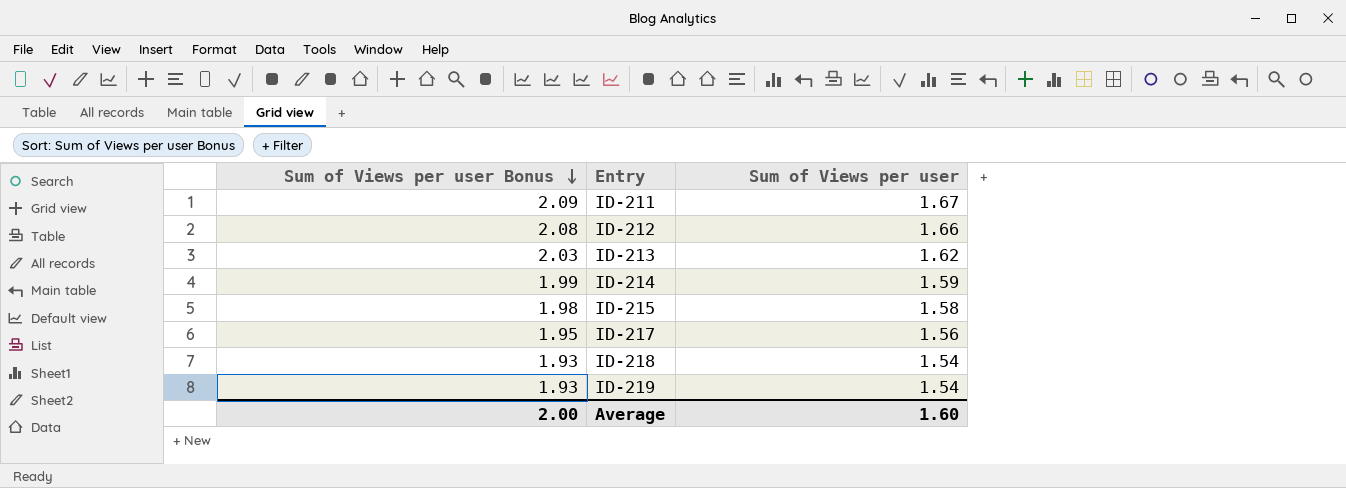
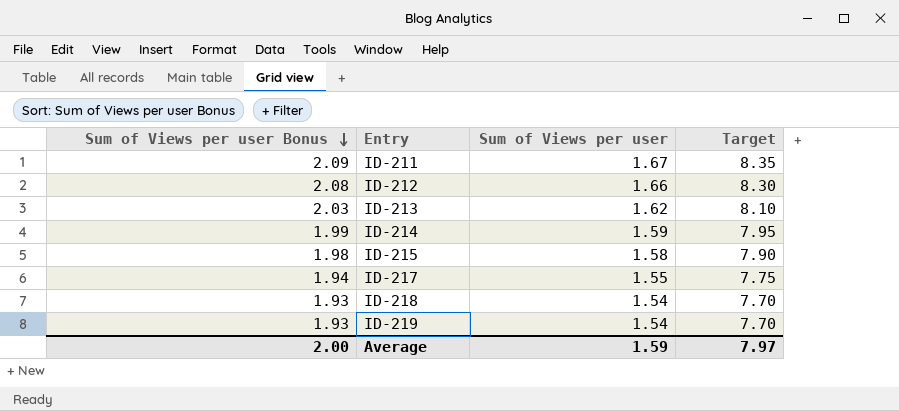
column Target | formula: none -> [Sum of Views per user] * 5
ID-217 | Sum of Views per user Bonus: 1.95 -> 1.94
ID-217 | Sum of Views per user: 1.56 -> 1.55
Average | Sum of Views per user: 1.60 -> 1.59

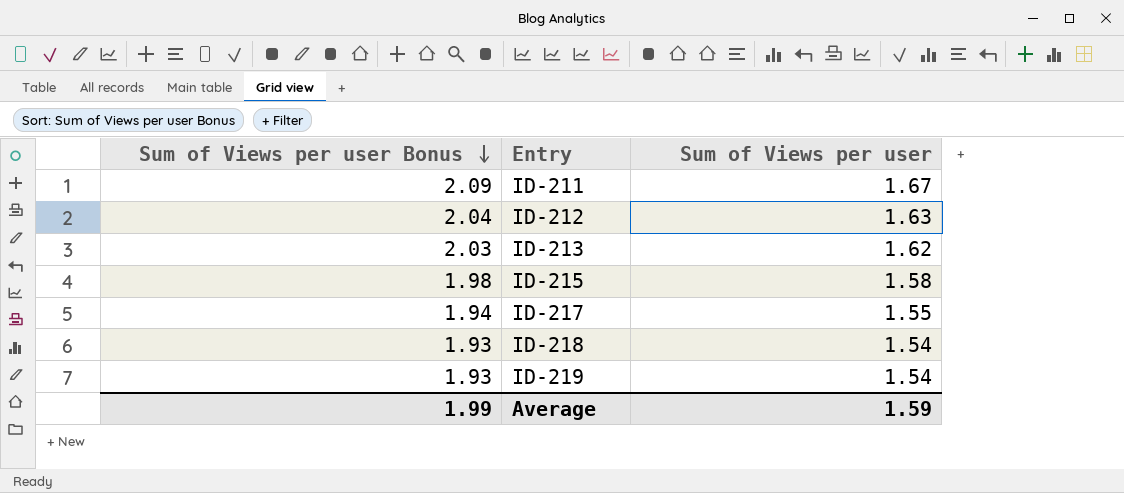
column Target | formula: [Sum of Views per user] * 5 -> none
row ID-214: 1.99 | 1.59 | 7.95 -> none
ID-212 | Sum of Views per user Bonus: 2.08 -> 2.04
ID-212 | Sum of Views per user: 1.66 -> 1.63
Average | Sum of Views per user Bonus: 2.00 -> 1.99

